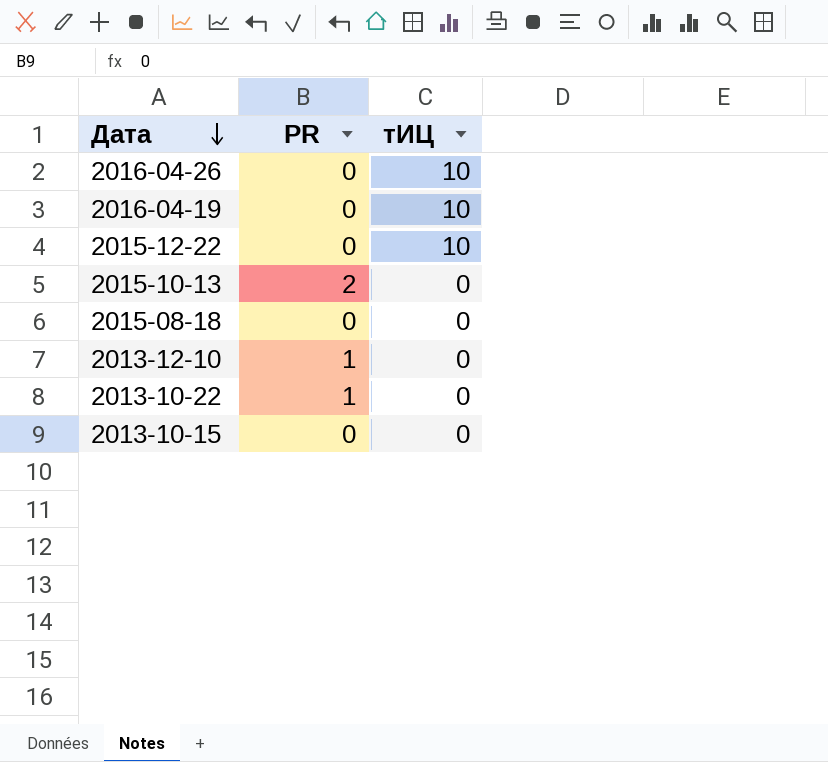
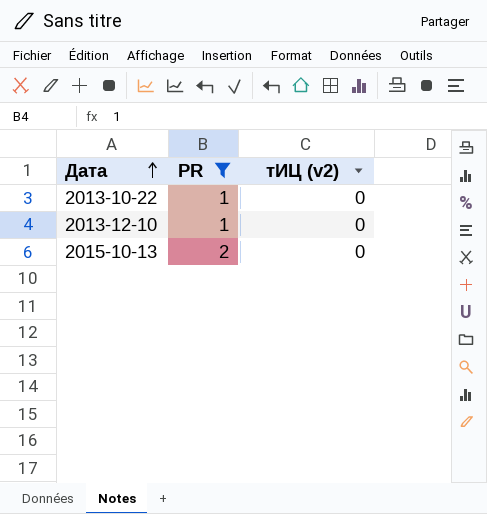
filter: none -> PR != 0
row order: Дата descending -> Дата ascending
column name: тИЦ -> тИЦ (v2)

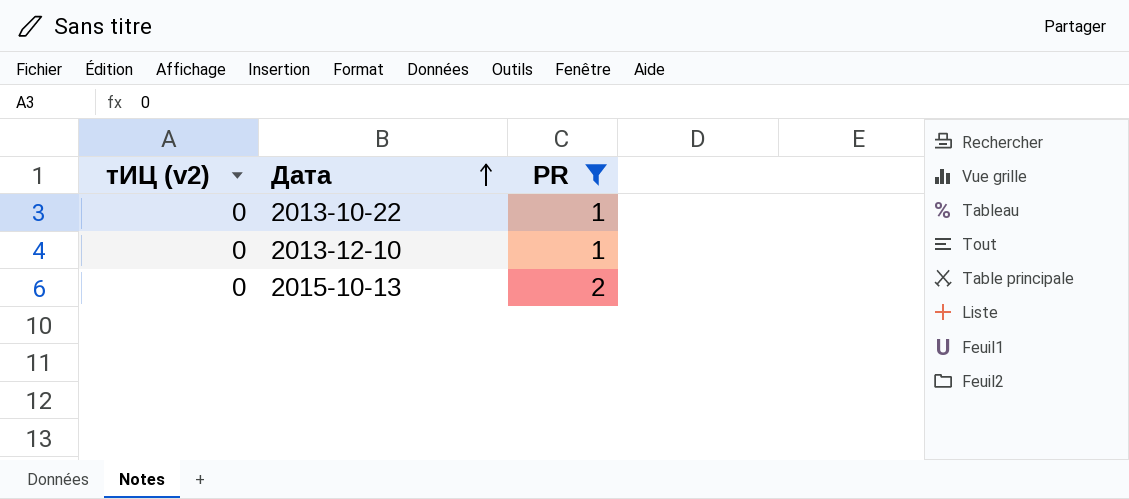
column тИЦ (v2) | position: 3 -> 1

